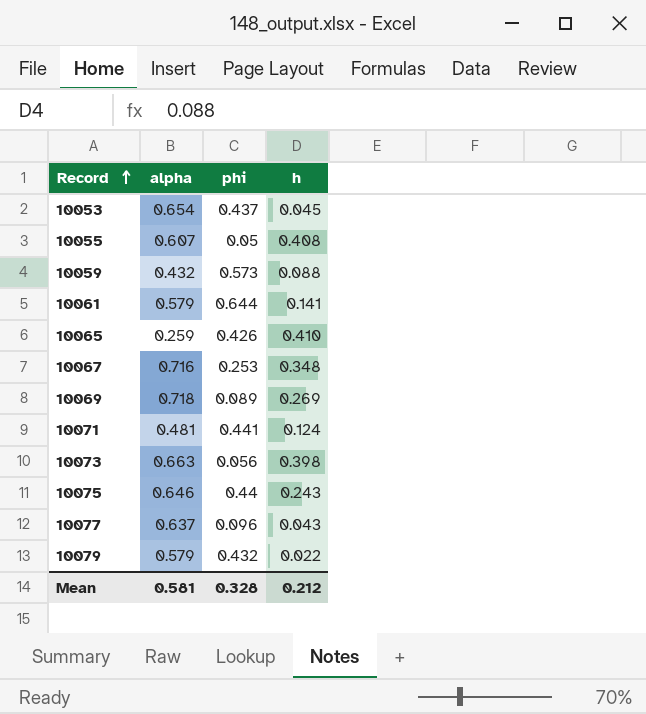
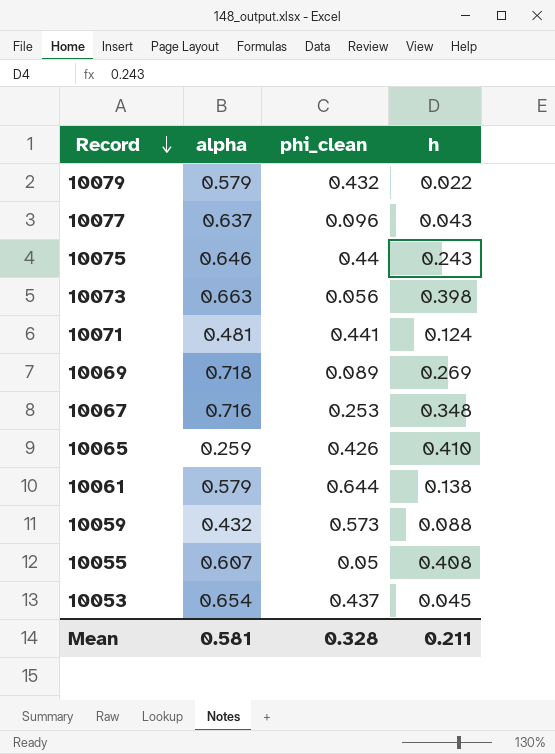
row order: Record ascending -> Record descending
column name: phi -> phi_clean
10061 | h: 0.141 -> 0.138
Mean | h: 0.212 -> 0.211

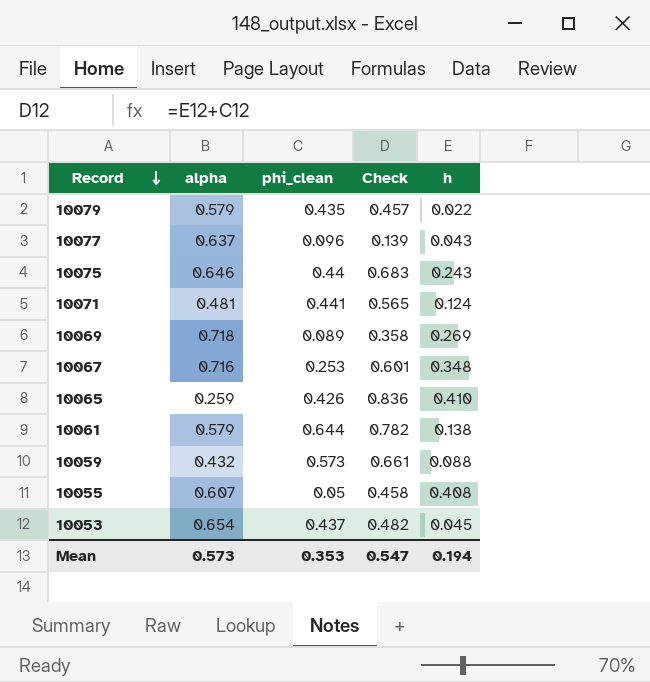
column Check | formula: none -> [phi_clean] + [h]
row 10073: 0.663 | 0.056 | 0.398 -> none
10079 | phi_clean: 0.432 -> 0.435
Mean | alpha: 0.581 -> 0.573
Mean | phi_clean: 0.328 -> 0.353
Mean | h: 0.211 -> 0.194

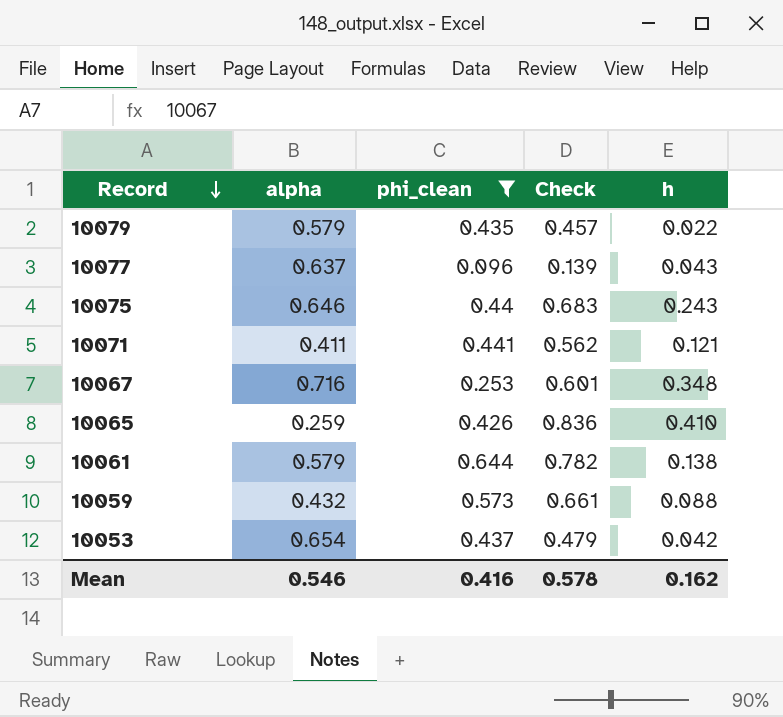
filter: none -> phi_clean >= 0.096
10071 | alpha: 0.481 -> 0.411
10071 | Check: 0.565 -> 0.562
10071 | h: 0.124 -> 0.121
10053 | Check: 0.482 -> 0.479
10053 | h: 0.045 -> 0.042
Mean | alpha: 0.573 -> 0.546
Mean | phi_clean: 0.353 -> 0.416
Mean | Check: 0.547 -> 0.578
Mean | h: 0.194 -> 0.162

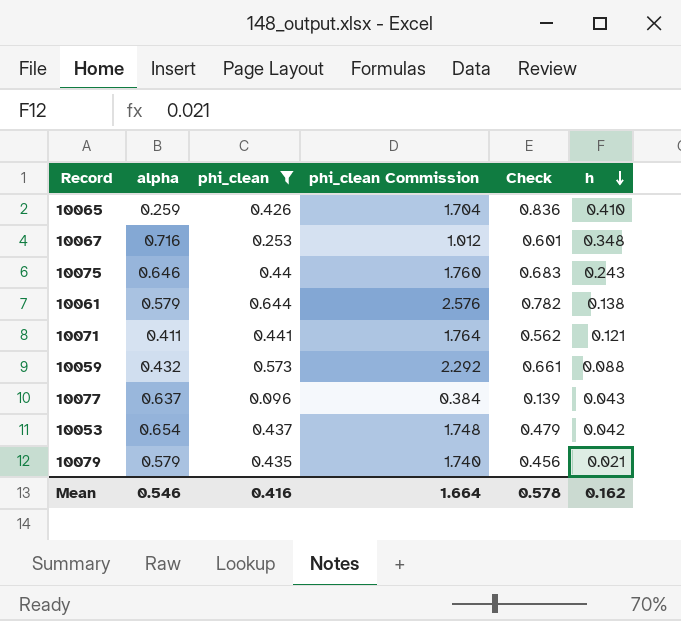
row order: Record descending -> h descending
column phi_clean Commission | formula: none -> [phi_clean] * 4
10079 | Check: 0.457 -> 0.456
10079 | h: 0.022 -> 0.021

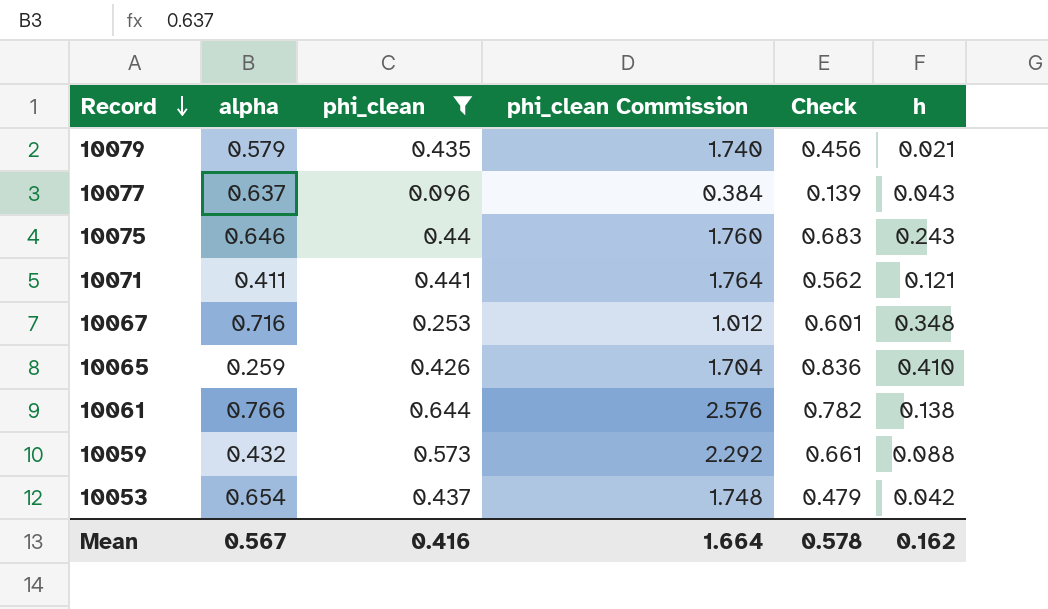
row order: h descending -> Record descending
10061 | alpha: 0.579 -> 0.766
Mean | alpha: 0.546 -> 0.567

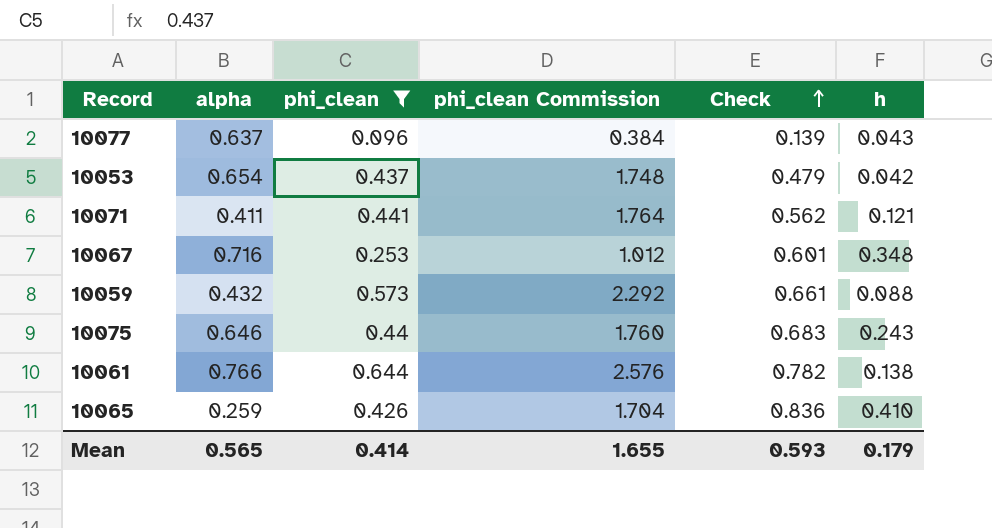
row order: Record descending -> Check ascending
row 10079: 0.579 | 0.435 | 1.740 | 0.456 | 0.021 -> none
Mean | alpha: 0.567 -> 0.565
Mean | phi_clean: 0.416 -> 0.414
Mean | phi_clean Commission: 1.664 -> 1.655
Mean | Check: 0.578 -> 0.593
Mean | h: 0.162 -> 0.179

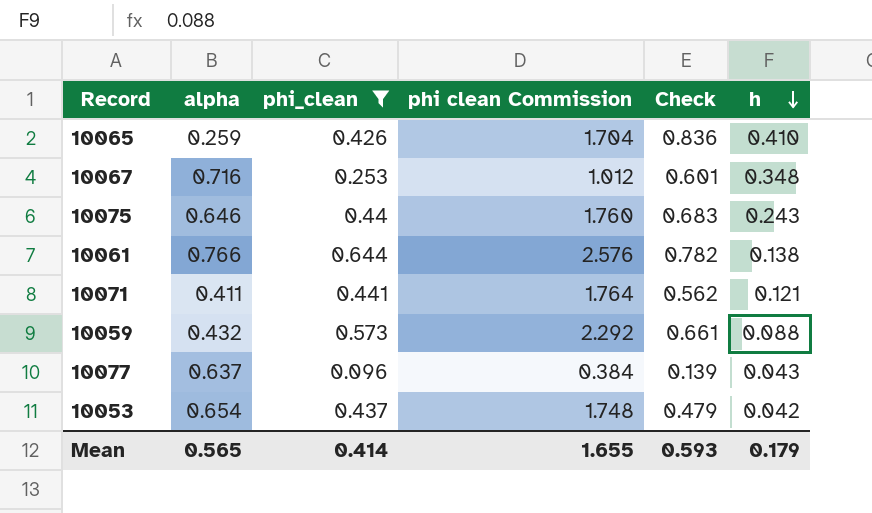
row order: Check ascending -> h descending
column name: phi_clean Commission -> phi clean Commission

